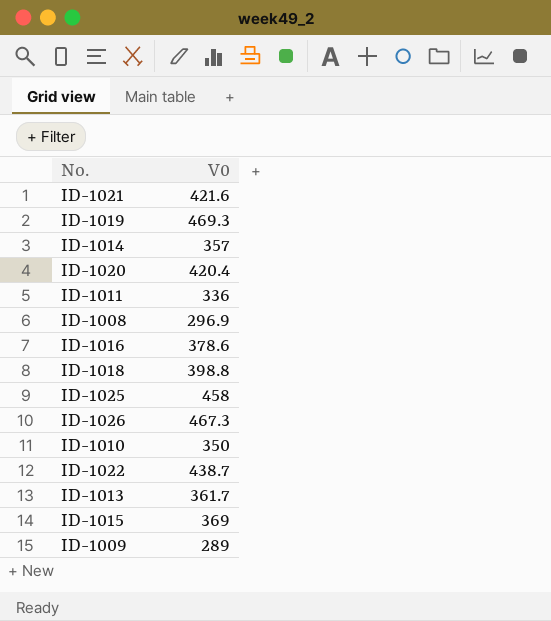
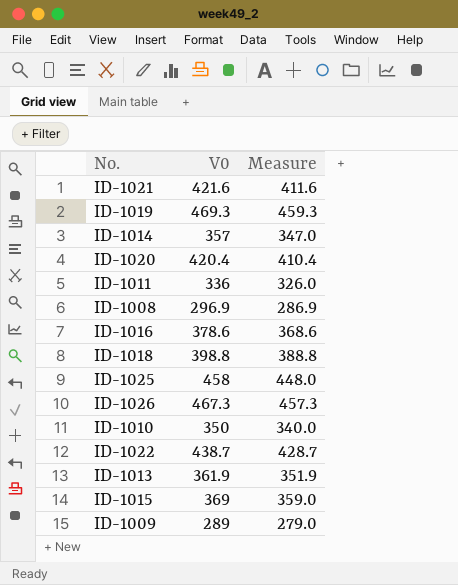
column Measure | formula: none -> [V0] - 10
ID-1013 | V0: 361.7 -> 361.9

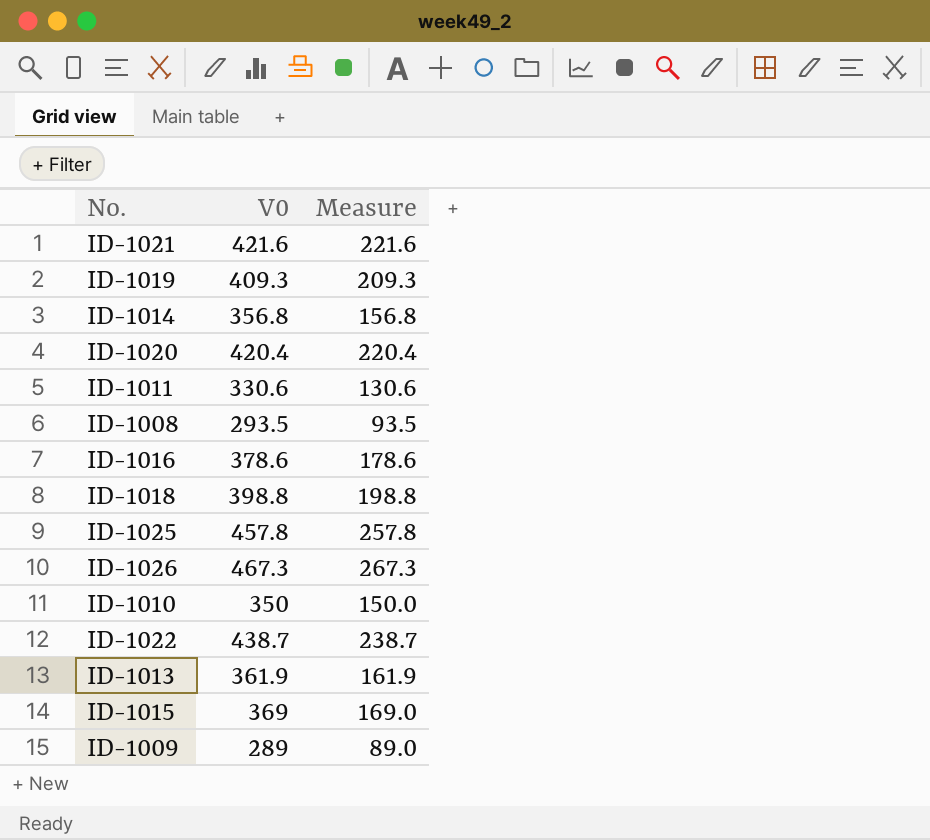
column Measure | formula: [V0] - 10 -> [V0] - 200
ID-1019 | V0: 469.3 -> 409.3
ID-1014 | V0: 357 -> 356.8
ID-1011 | V0: 336 -> 330.6
ID-1008 | V0: 296.9 -> 293.5
ID-1025 | V0: 458 -> 457.8

